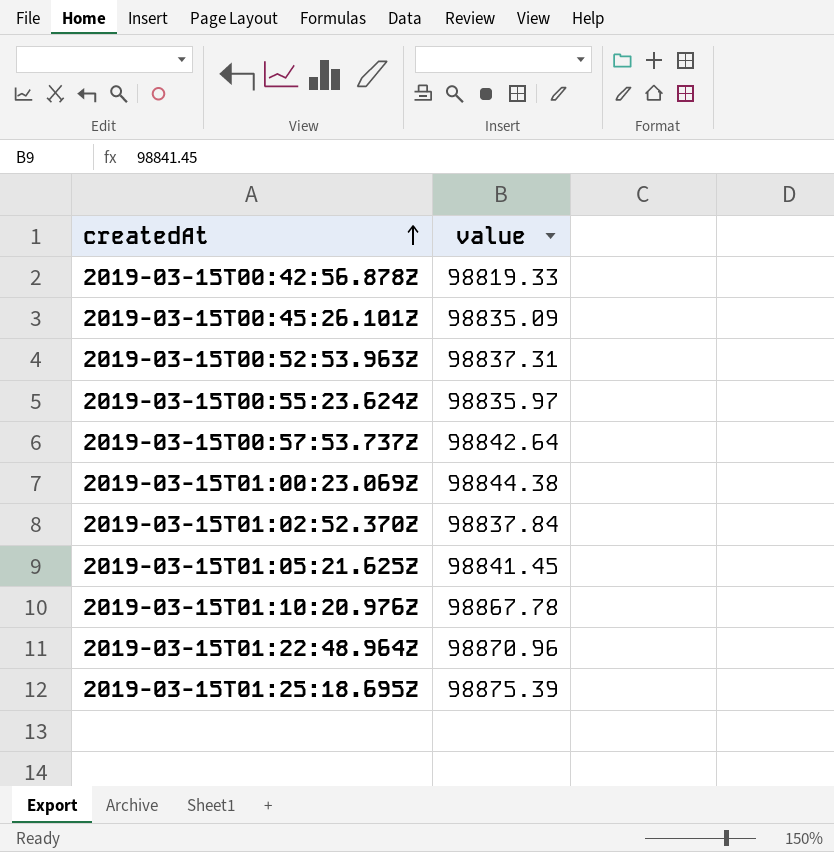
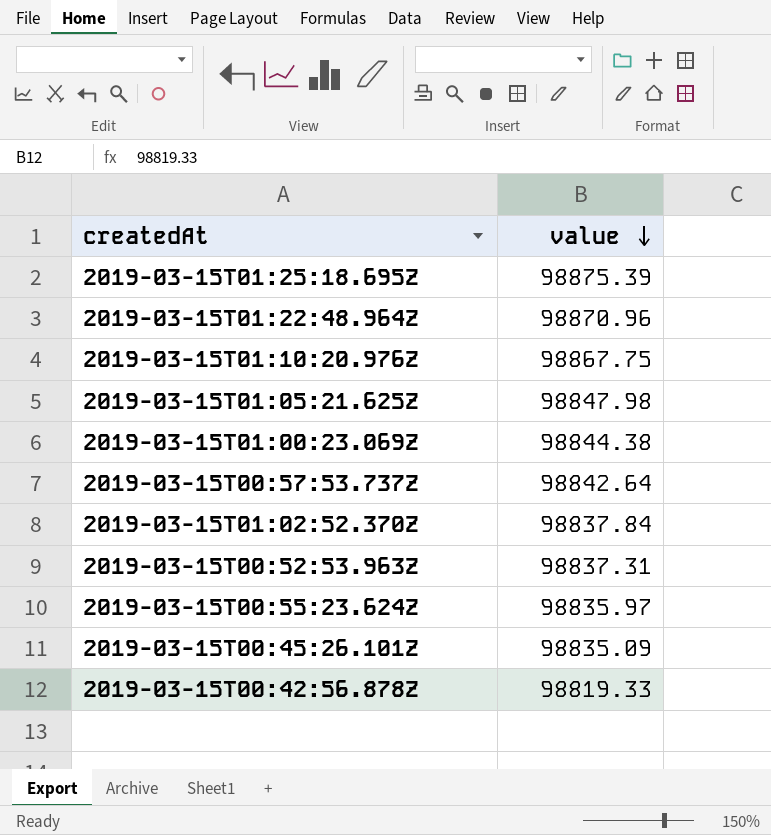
row order: createdAt ascending -> value descending
2019-03-15T01:10:20.976Z | value: 98867.78 -> 98867.75
2019-03-15T01:05:21.625Z | value: 98841.45 -> 98847.98

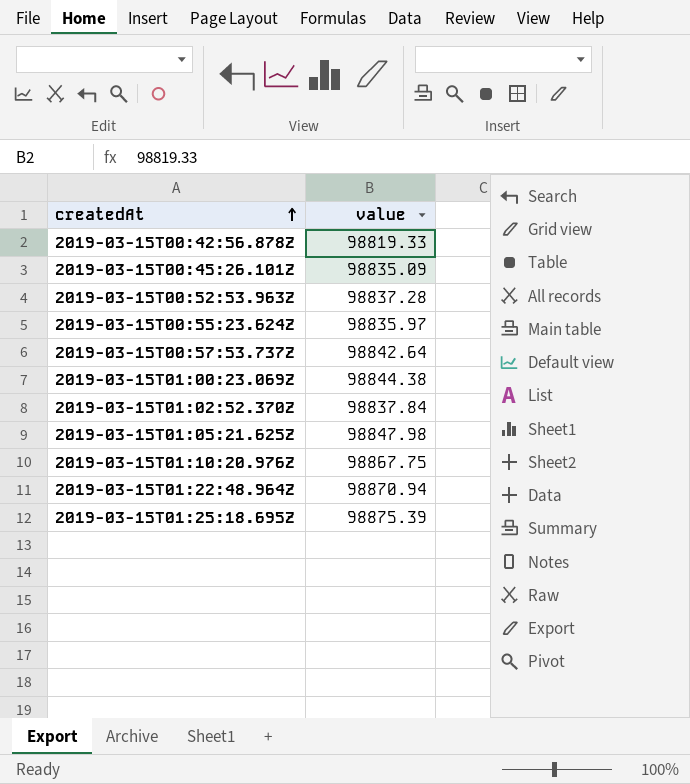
row order: value descending -> createdAt ascending
2019-03-15T00:52:53.963Z | value: 98837.31 -> 98837.28
2019-03-15T01:22:48.964Z | value: 98870.96 -> 98870.94

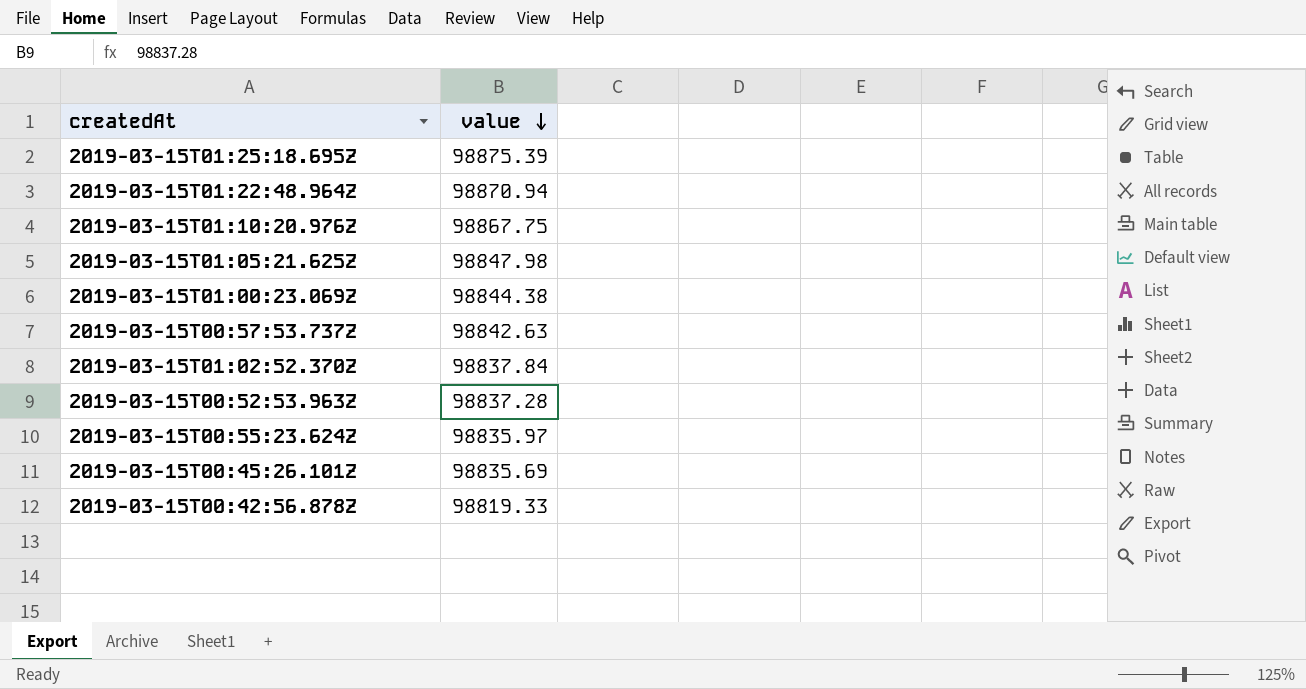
row order: createdAt ascending -> value descending
2019-03-15T00:57:53.737Z | value: 98842.64 -> 98842.63
2019-03-15T00:45:26.101Z | value: 98835.09 -> 98835.69

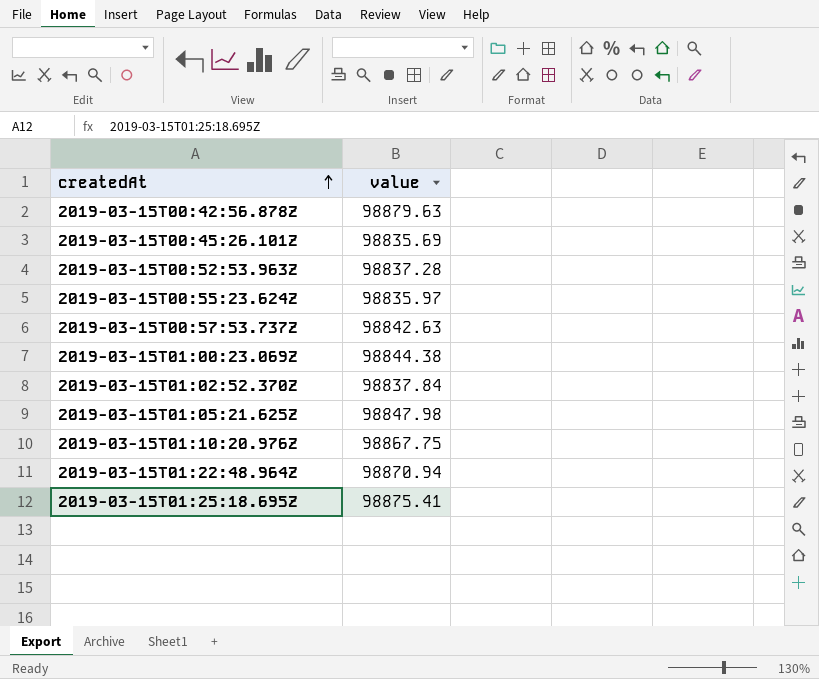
row order: value descending -> createdAt ascending
2019-03-15T00:42:56.878Z | value: 98819.33 -> 98879.63
2019-03-15T01:25:18.695Z | value: 98875.39 -> 98875.41

